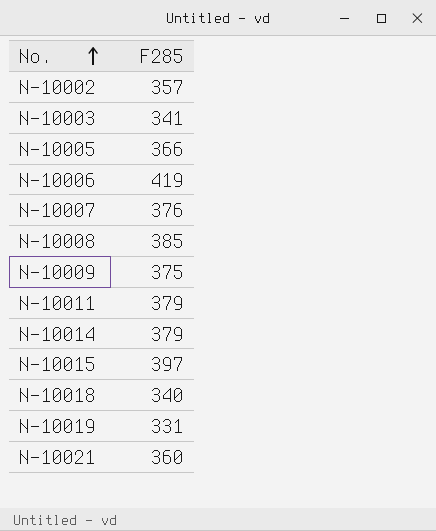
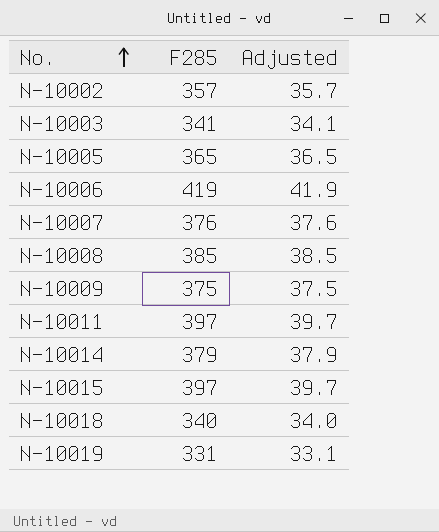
column Adjusted | formula: none -> [F285] * 0.1
row N-10021: 360 -> none
N-10005 | F285: 366 -> 365
N-10011 | F285: 379 -> 397

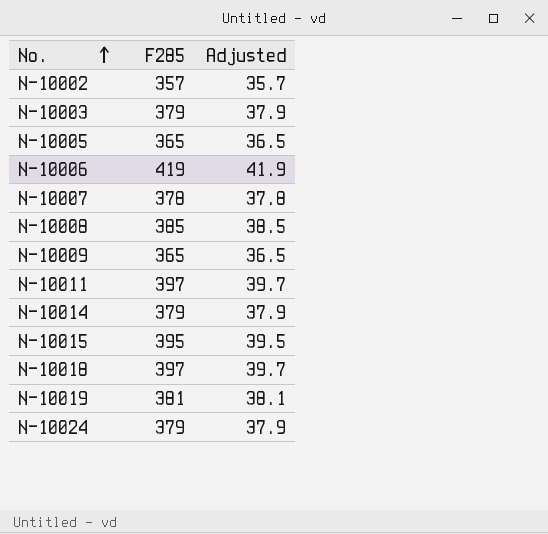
N-10003 | F285: 341 -> 379
N-10003 | Adjusted: 34.1 -> 37.9
N-10007 | F285: 376 -> 378
N-10007 | Adjusted: 37.6 -> 37.8
N-10009 | F285: 375 -> 365
N-10009 | Adjusted: 37.5 -> 36.5
N-10015 | F285: 397 -> 395
N-10015 | Adjusted: 39.7 -> 39.5
N-10018 | F285: 340 -> 397
N-10018 | Adjusted: 34.0 -> 39.7
N-10019 | F285: 331 -> 381
N-10019 | Adjusted: 33.1 -> 38.1
row N-10024: none -> 379 | 37.9

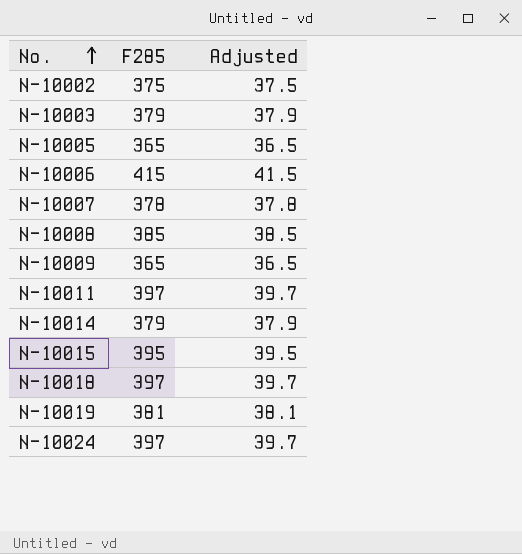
N-10002 | F285: 357 -> 375
N-10002 | Adjusted: 35.7 -> 37.5
N-10006 | F285: 419 -> 415
N-10006 | Adjusted: 41.9 -> 41.5
N-10024 | F285: 379 -> 397
N-10024 | Adjusted: 37.9 -> 39.7

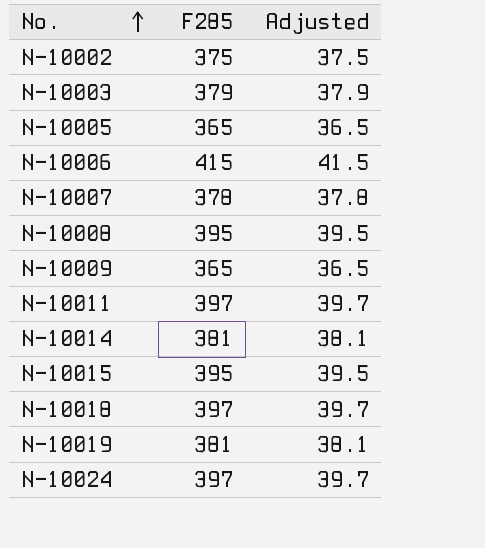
N-10008 | F285: 385 -> 395
N-10008 | Adjusted: 38.5 -> 39.5
N-10014 | F285: 379 -> 381
N-10014 | Adjusted: 37.9 -> 38.1

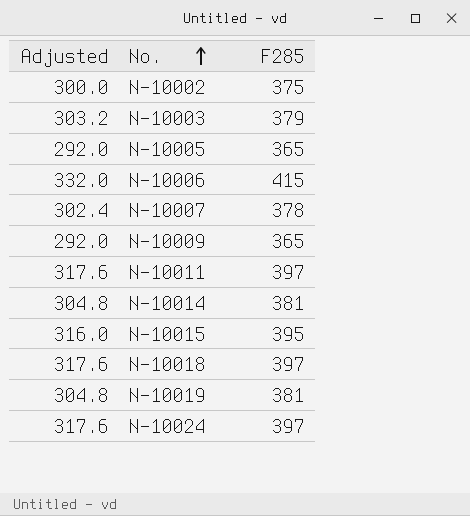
column Adjusted | formula: [F285] * 0.1 -> [F285] * 0.8
column Adjusted | position: 3 -> 1
row N-10008: 395 | 39.5 -> none

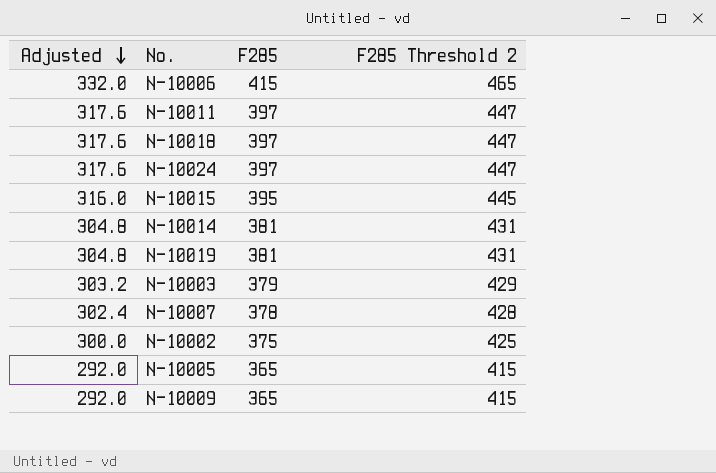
row order: No. ascending -> Adjusted descending
column F285 Threshold 2 | formula: none -> [F285] + 50

